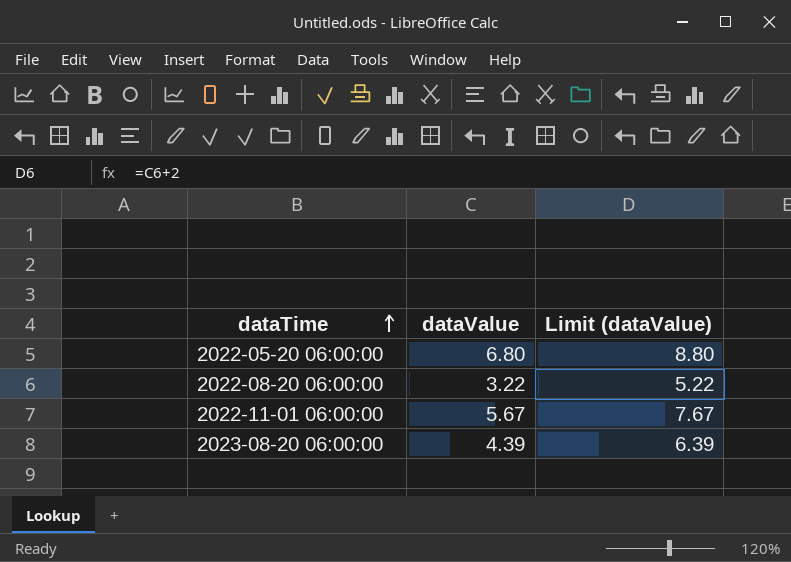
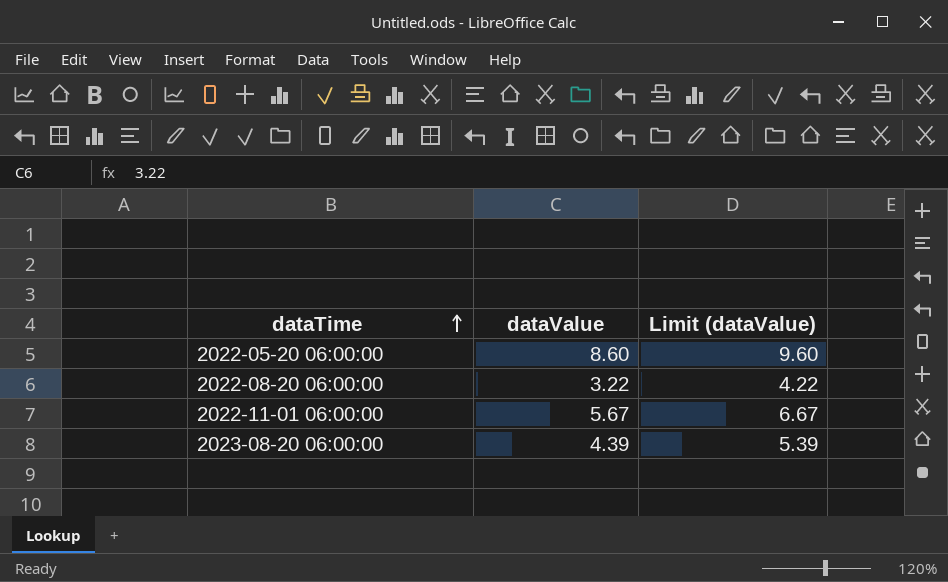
column Limit (dataValue) | formula: [dataValue] + 2 -> [dataValue] + 1
2022-05-20 06:00:00 | dataValue: 6.80 -> 8.60

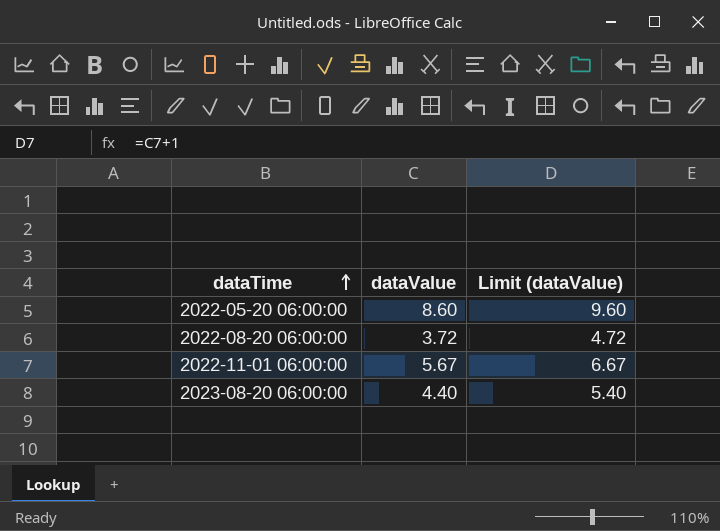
2022-08-20 06:00:00 | dataValue: 3.22 -> 3.72
2022-08-20 06:00:00 | Limit (dataValue): 4.22 -> 4.72
2023-08-20 06:00:00 | dataValue: 4.39 -> 4.40
2023-08-20 06:00:00 | Limit (dataValue): 5.39 -> 5.40

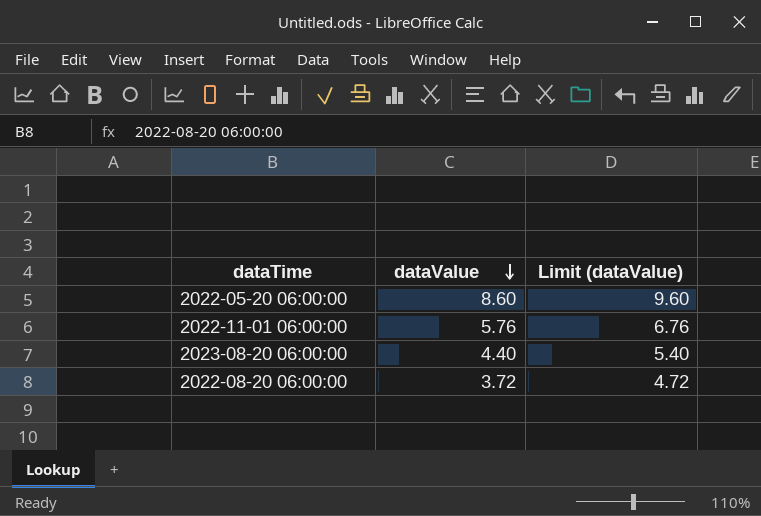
row order: dataTime ascending -> dataValue descending
2022-11-01 06:00:00 | dataValue: 5.67 -> 5.76
2022-11-01 06:00:00 | Limit (dataValue): 6.67 -> 6.76

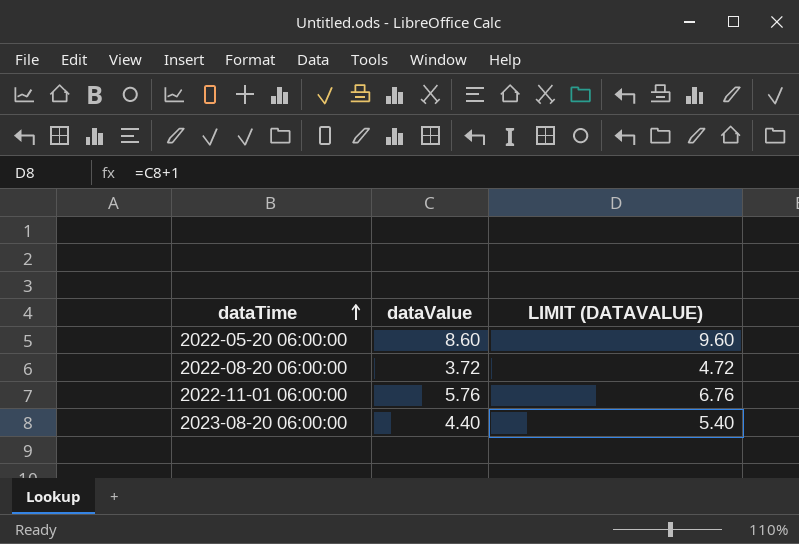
row order: dataValue descending -> dataTime ascending
column name: Limit (dataValue) -> LIMIT (DATAVALUE)

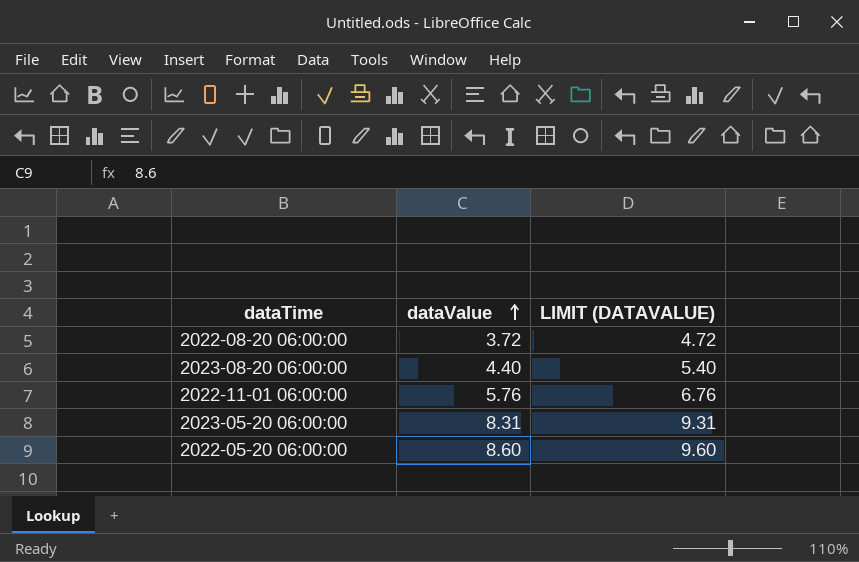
row order: dataTime ascending -> dataValue ascending
row 2023-05-20 06:00:00: none -> 8.31 | 9.31

